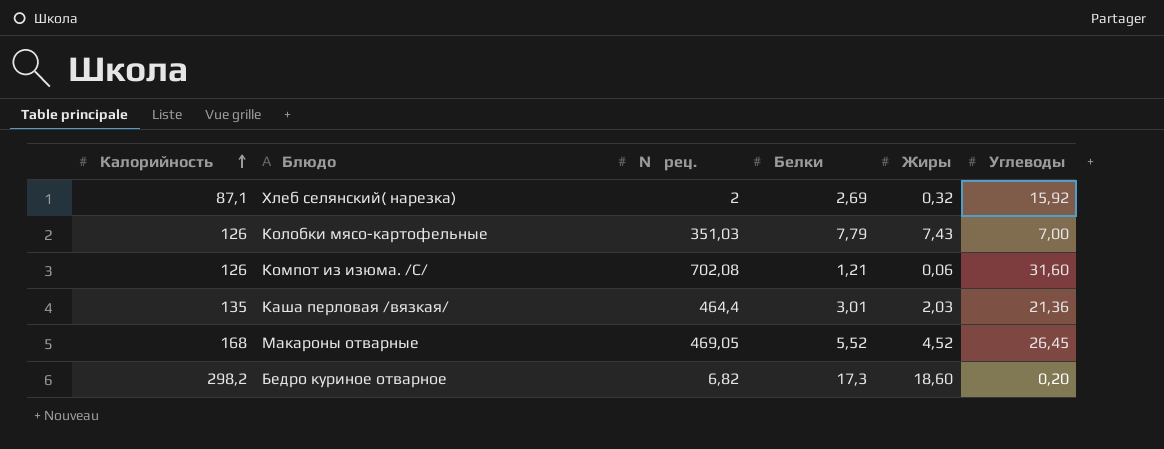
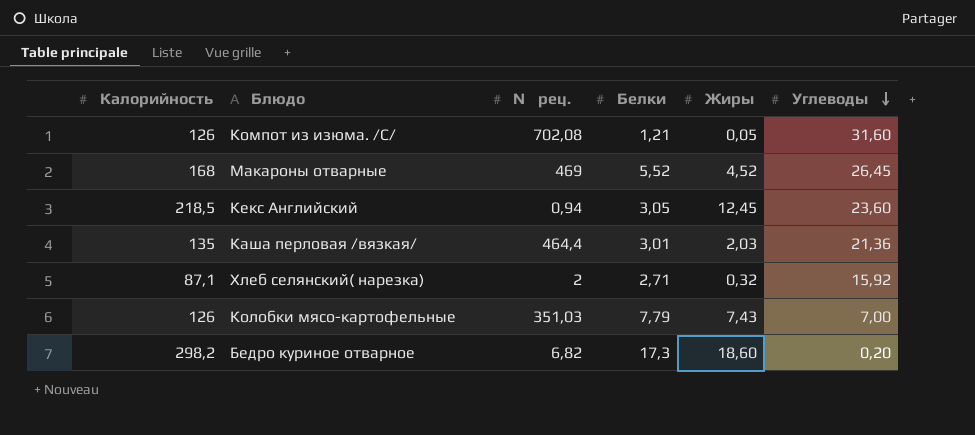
row order: Калорийность ascending -> Углеводы descending
Компот из изюма. /С/ | Жиры: 0,06 -> 0,05
Макароны отварные | № рец.: 469,05 -> 469
row Кекс Английский: none -> 218,5 | 0,94 | 3,05 | 12,45 | 23,60
Хлеб селянский( нарезка) | Белки: 2,69 -> 2,71

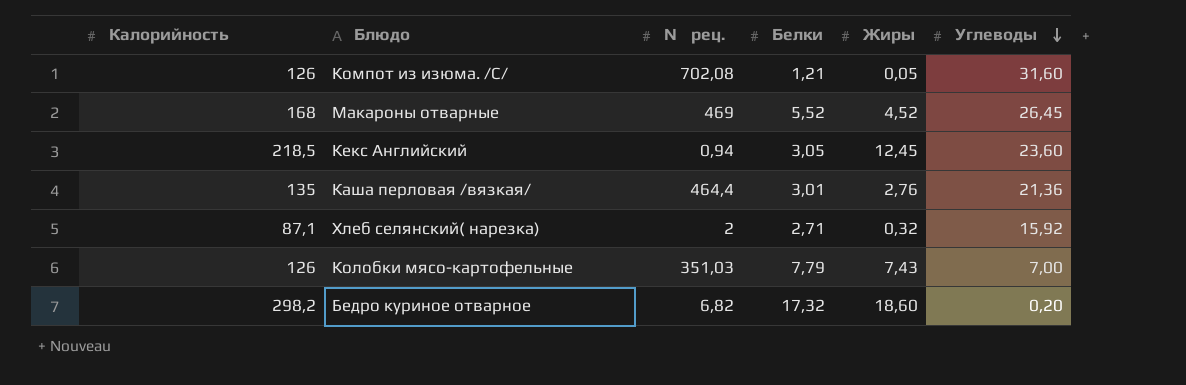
Каша перловая /вязкая/ | Жиры: 2,03 -> 2,76
Бедро куриное отварное | Белки: 17,3 -> 17,32

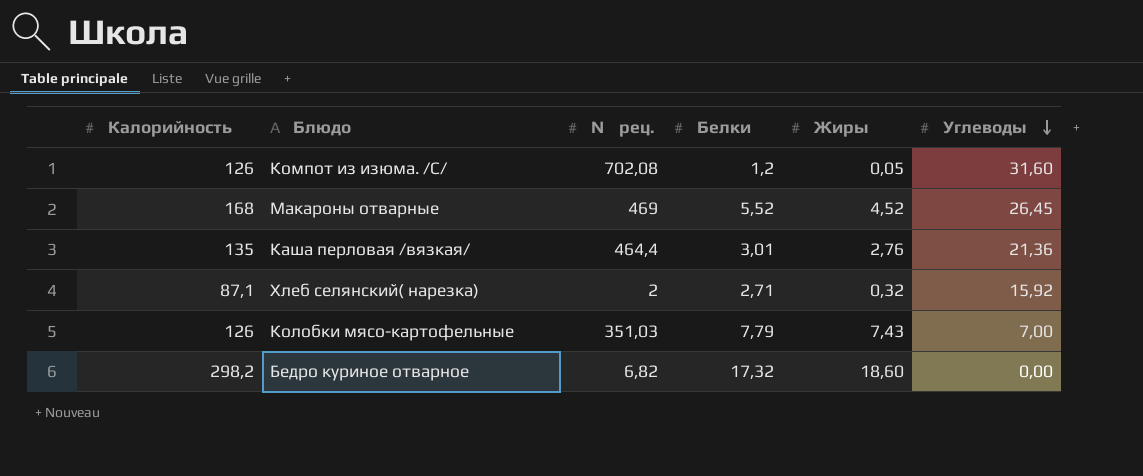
row Кекс Английский: 218,5 | 0,94 | 3,05 | 12,45 | 23,60 -> none
Компот из изюма. /С/ | Белки: 1,21 -> 1,2
Бедро куриное отварное | Углеводы: 0,20 -> 0,00

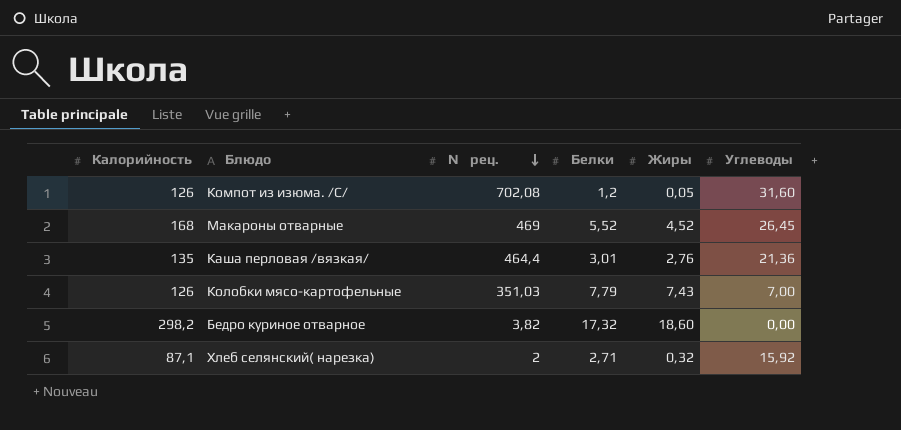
row order: Углеводы descending -> № рец. descending
Бедро куриное отварное | № рец.: 6,82 -> 3,82

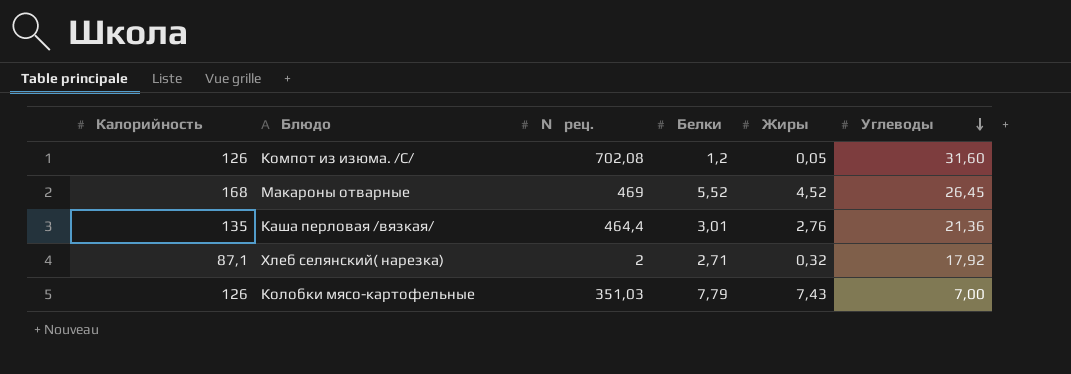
row order: № рец. descending -> Углеводы descending
row Бедро куриное отварное: 298,2 | 3,82 | 17,32 | 18,60 | 0,00 -> none
Хлеб селянский( нарезка) | Углеводы: 15,92 -> 17,92

